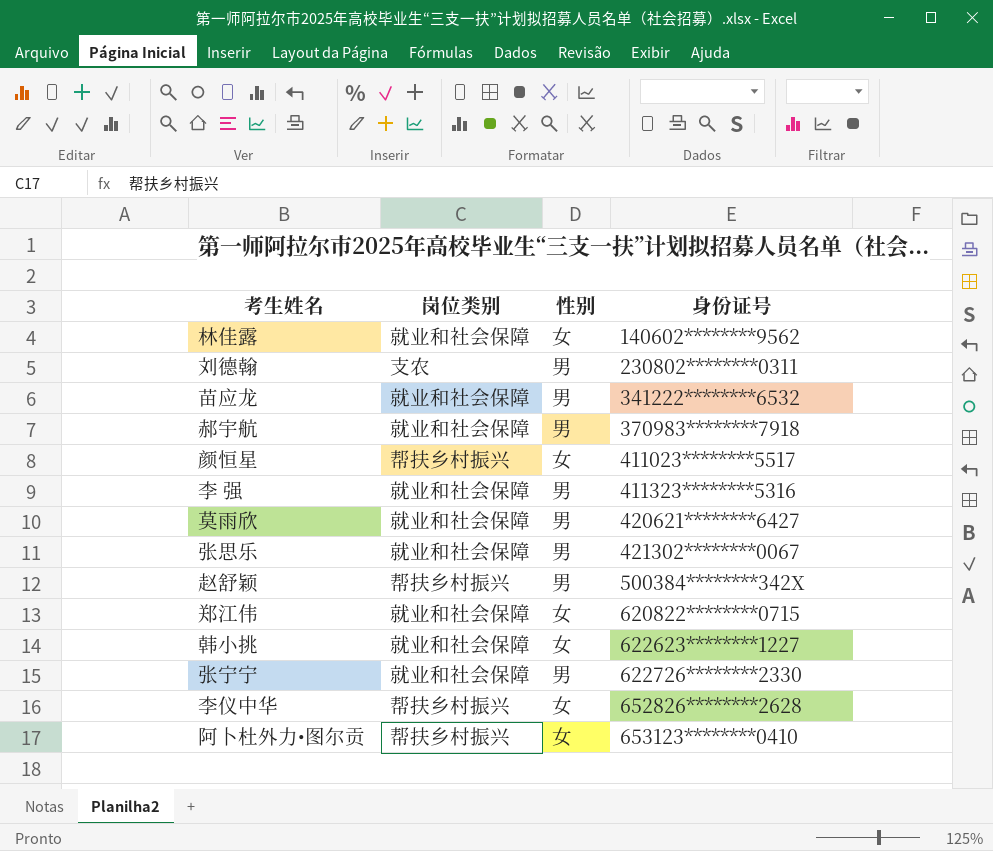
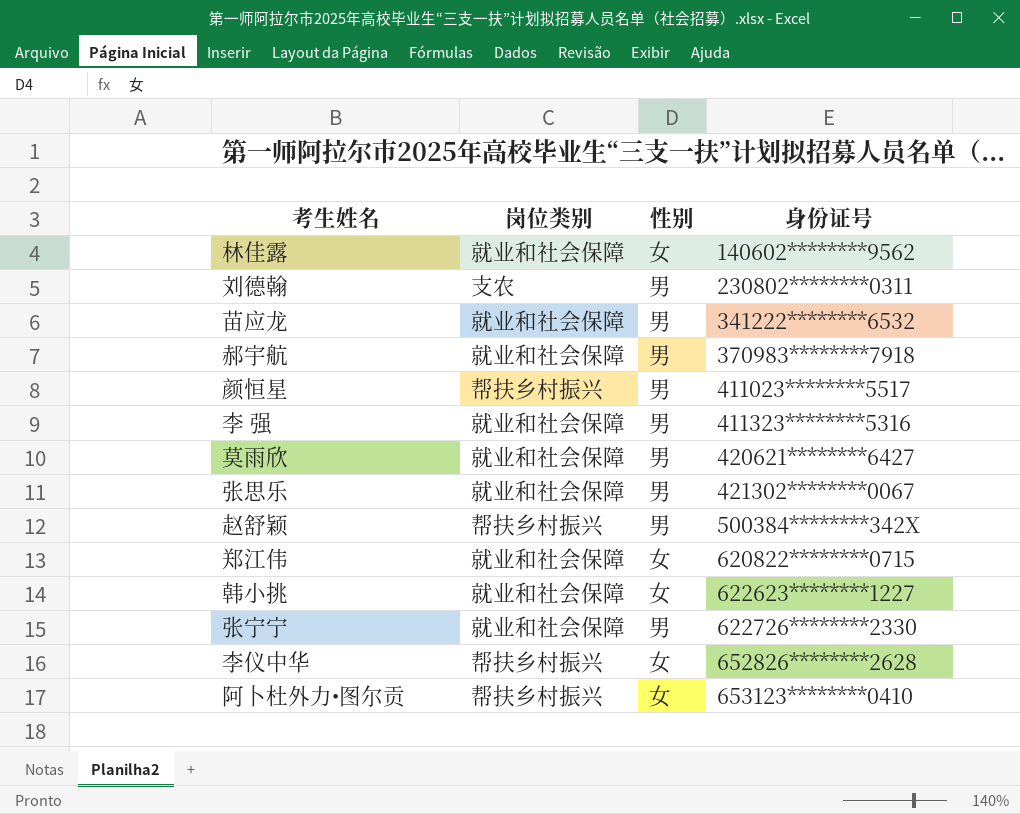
颜恒星 | 性别: 女 -> 男

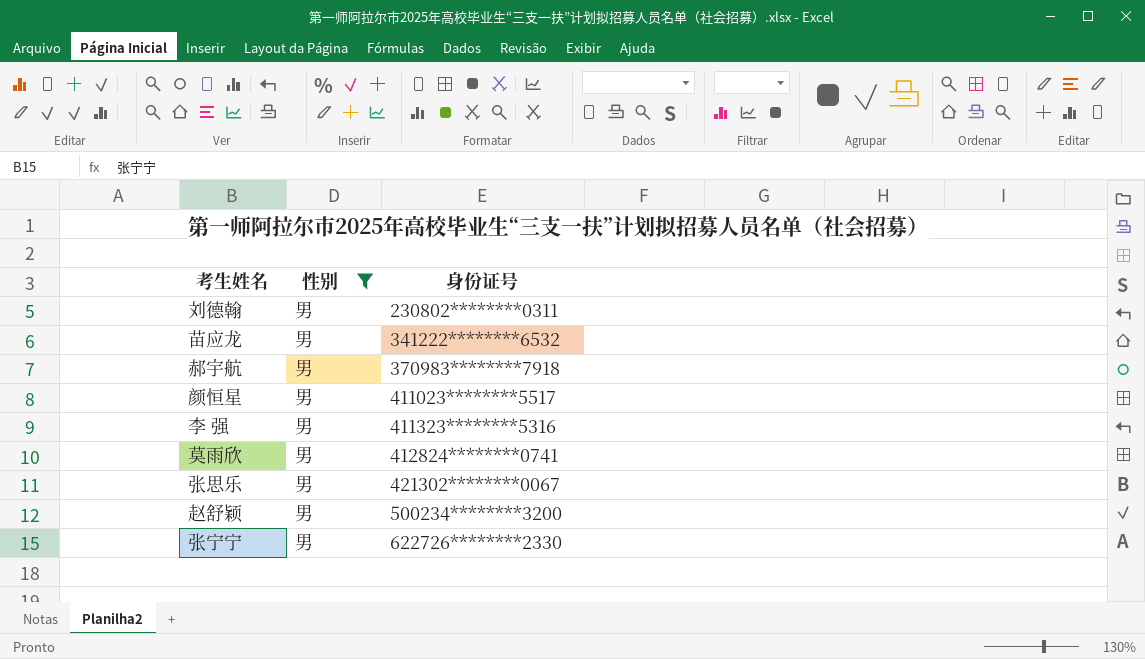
filter: none -> 性别 = 男
column 岗位类别 | position: 2 -> none
莫雨欣 | 身份证号: 420621********6427 -> 412824********0741
赵舒颖 | 身份证号: 500384********342X -> 500234********3200

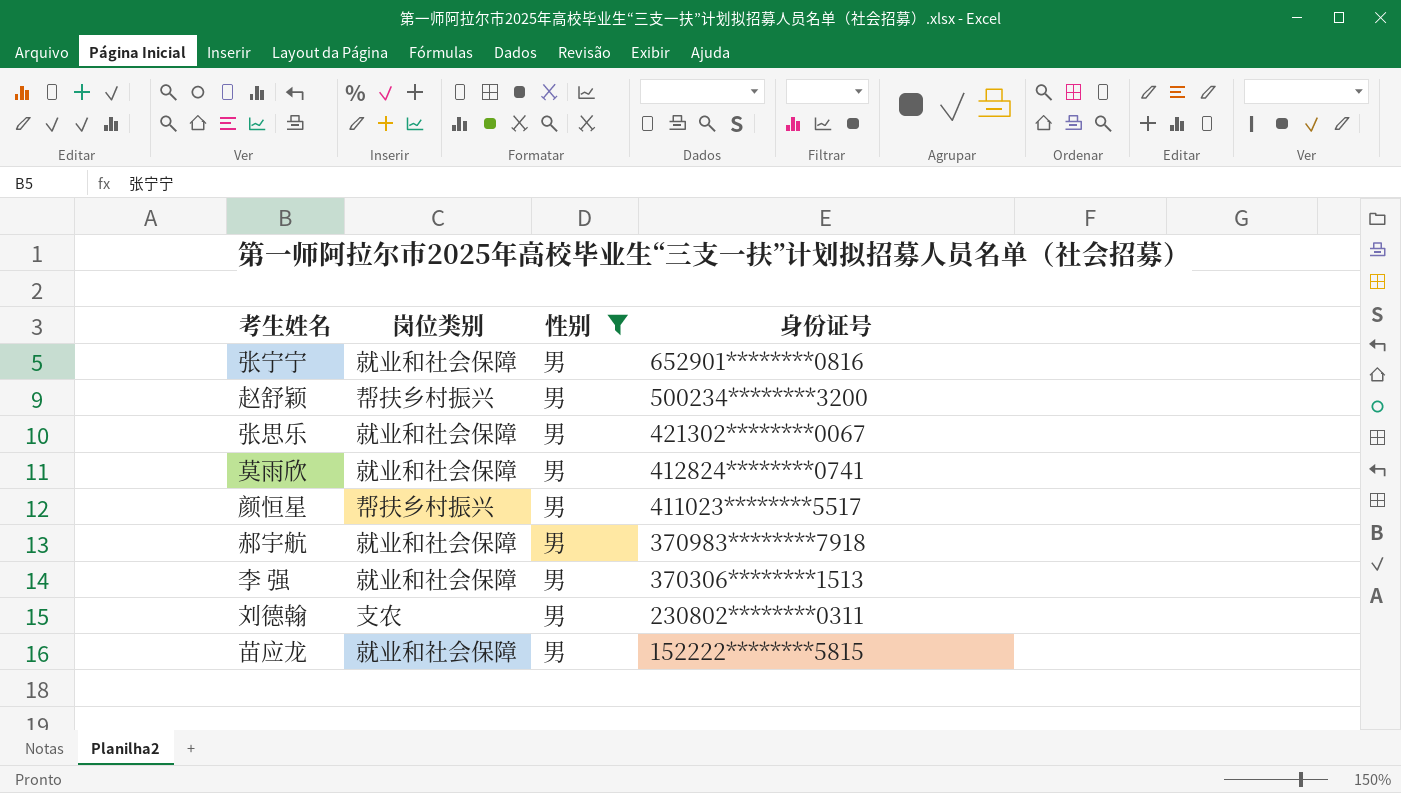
row order: 身份证号 ascending -> 身份证号 descending
column 岗位类别 | position: none -> 2
张宁宁 | 身份证号: 622726********2330 -> 652901********0816
李 强 | 身份证号: 411323********5316 -> 370306********1513
苗应龙 | 身份证号: 341222********6532 -> 152222********5815

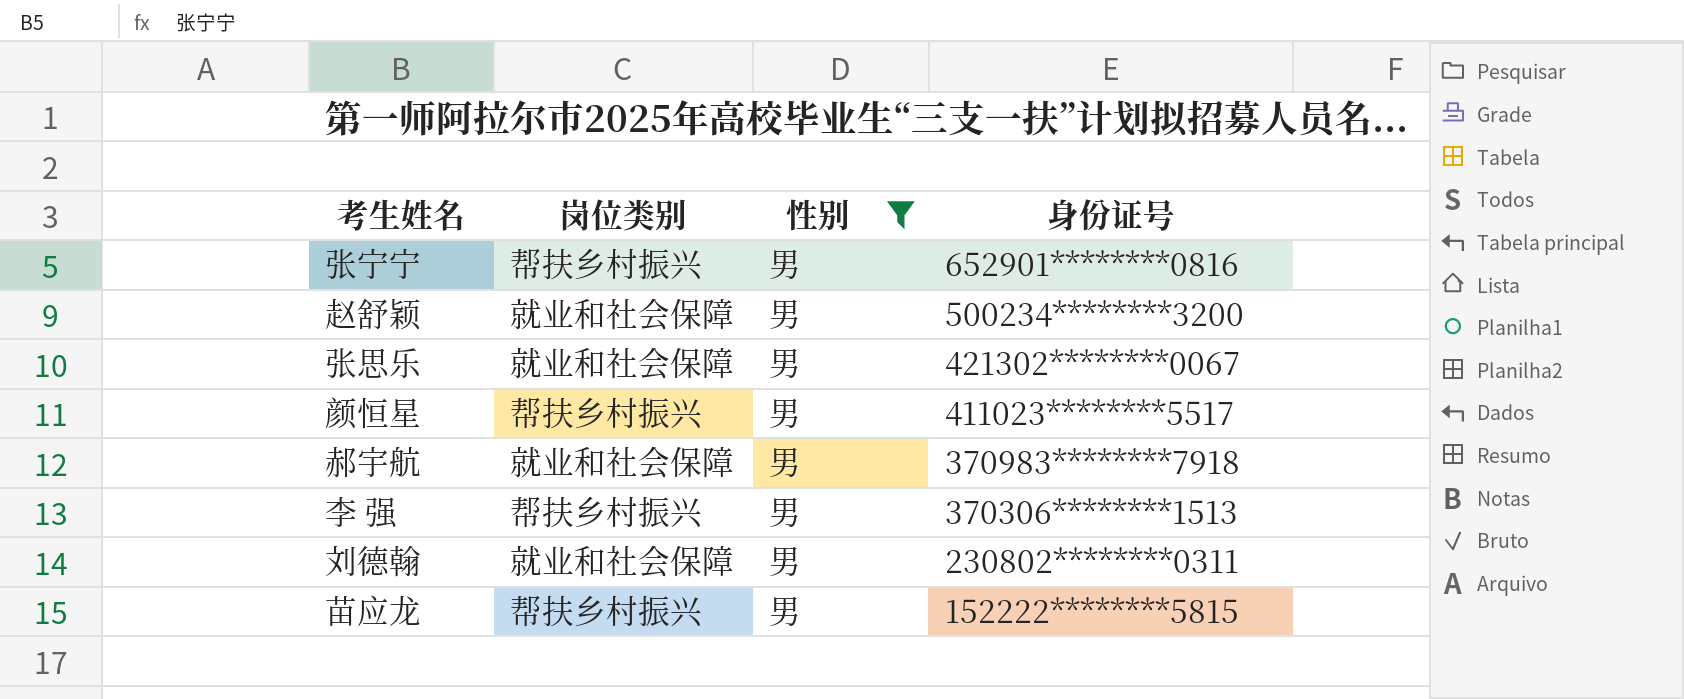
row 莫雨欣: 就业和社会保障 | 男 | 412824********0741 -> none
张宁宁 | 岗位类别: 就业和社会保障 -> 帮扶乡村振兴
赵舒颖 | 岗位类别: 帮扶乡村振兴 -> 就业和社会保障
李 强 | 岗位类别: 就业和社会保障 -> 帮扶乡村振兴
刘德翰 | 岗位类别: 支农 -> 就业和社会保障
苗应龙 | 岗位类别: 就业和社会保障 -> 帮扶乡村振兴

